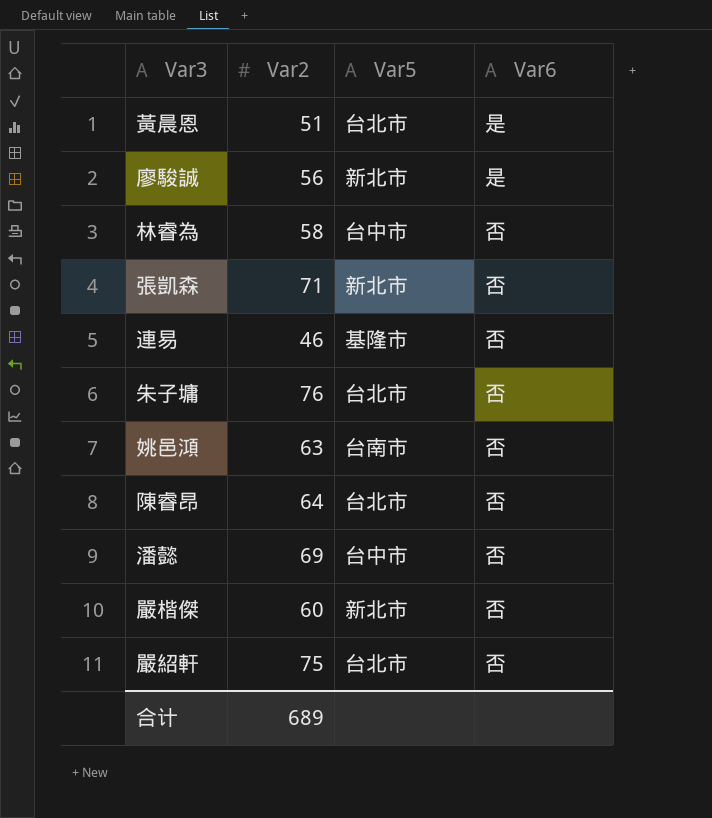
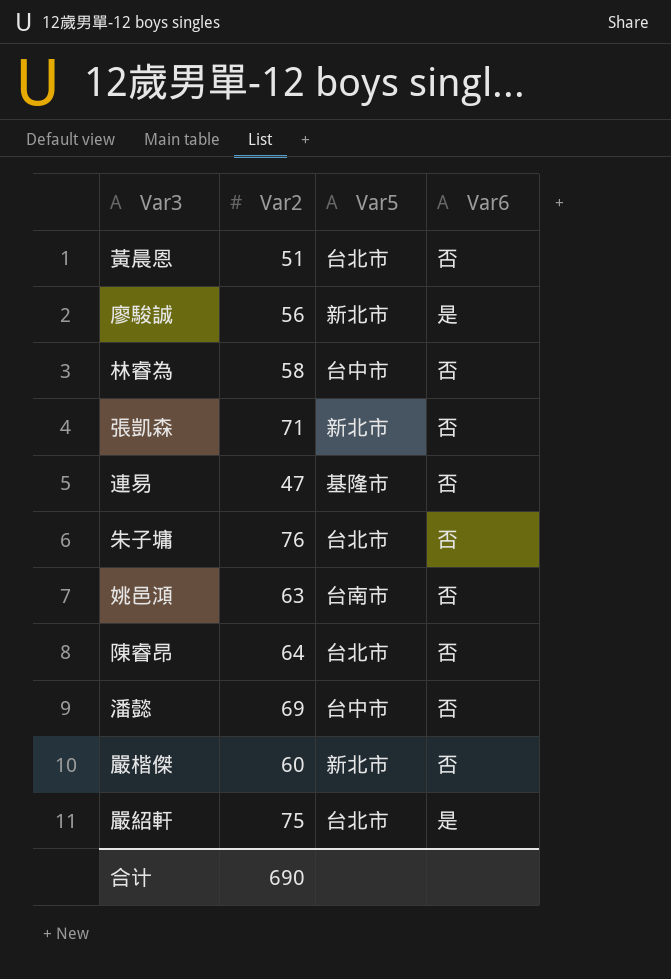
黃晨恩 | Var6: 是 -> 否
連易 | Var2: 46 -> 47
嚴紹軒 | Var6: 否 -> 是
合计 | Var2: 689 -> 690

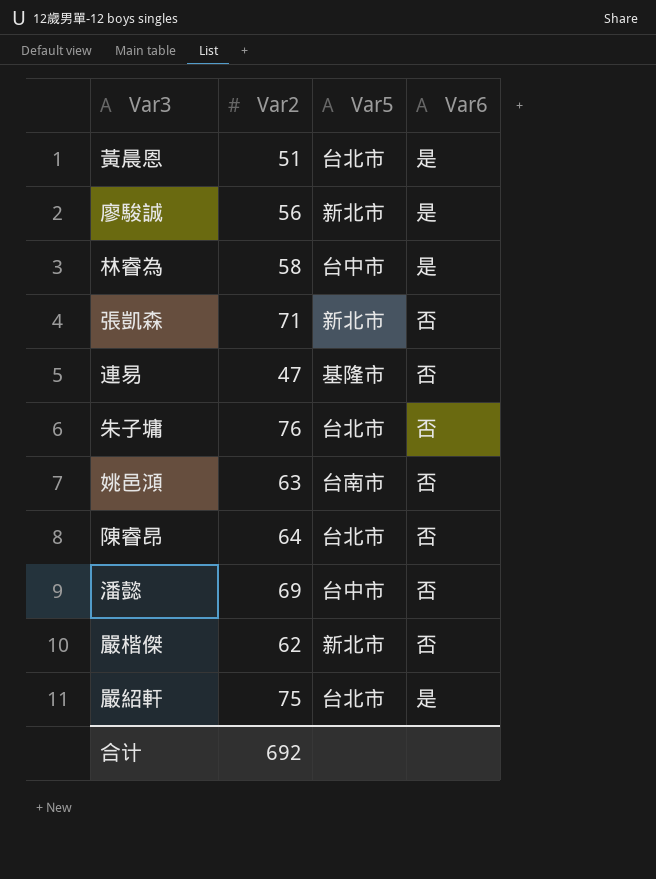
黃晨恩 | Var6: 否 -> 是
林睿為 | Var6: 否 -> 是
嚴楷傑 | Var2: 60 -> 62
合计 | Var2: 690 -> 692

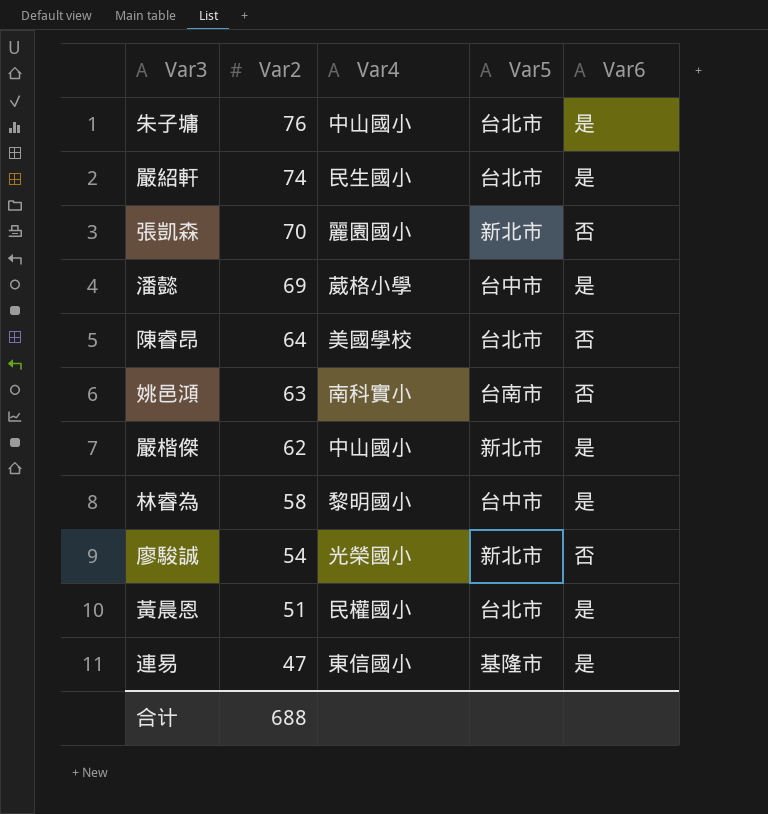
row order: none -> Var2 descending
column Var4 | position: none -> 3
朱子墉 | Var6: 否 -> 是
嚴紹軒 | Var2: 75 -> 74
張凱森 | Var2: 71 -> 70
潘懿 | Var6: 否 -> 是
嚴楷傑 | Var6: 否 -> 是
廖駿誠 | Var2: 56 -> 54
廖駿誠 | Var6: 是 -> 否
連易 | Var6: 否 -> 是
合计 | Var2: 692 -> 688

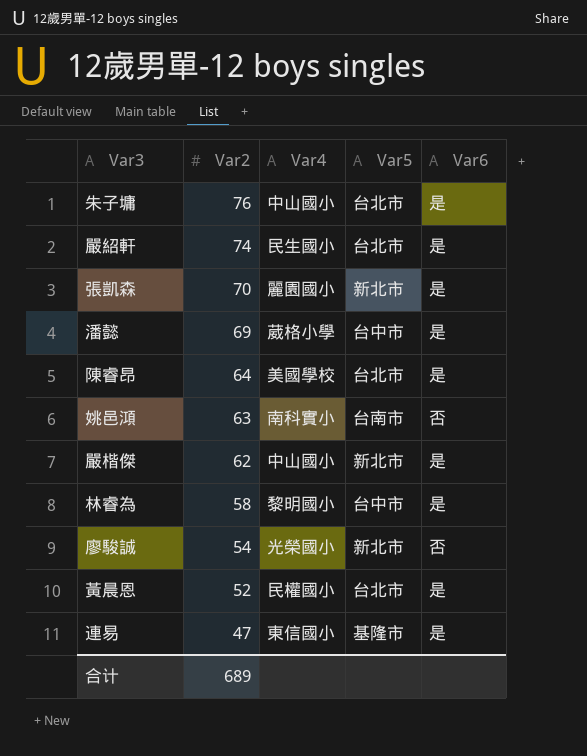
張凱森 | Var6: 否 -> 是
陳睿昂 | Var6: 否 -> 是
黃晨恩 | Var2: 51 -> 52
合计 | Var2: 688 -> 689

